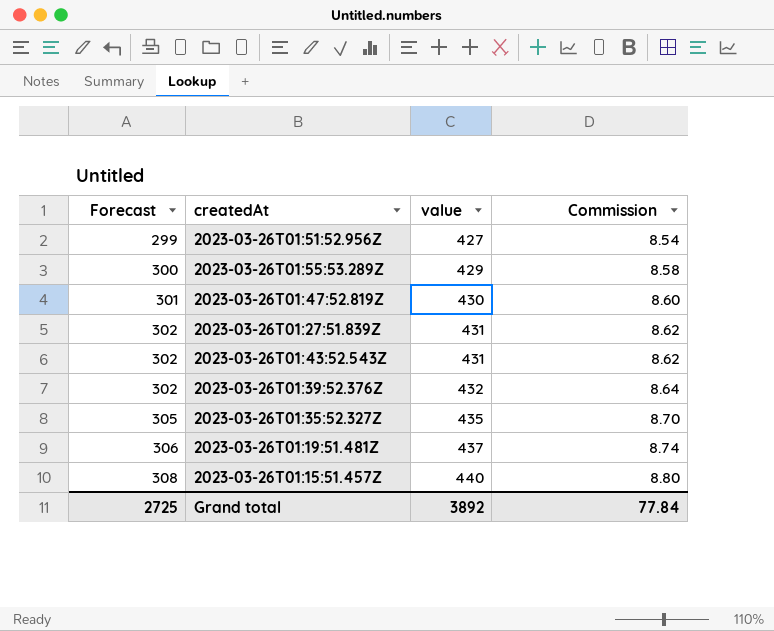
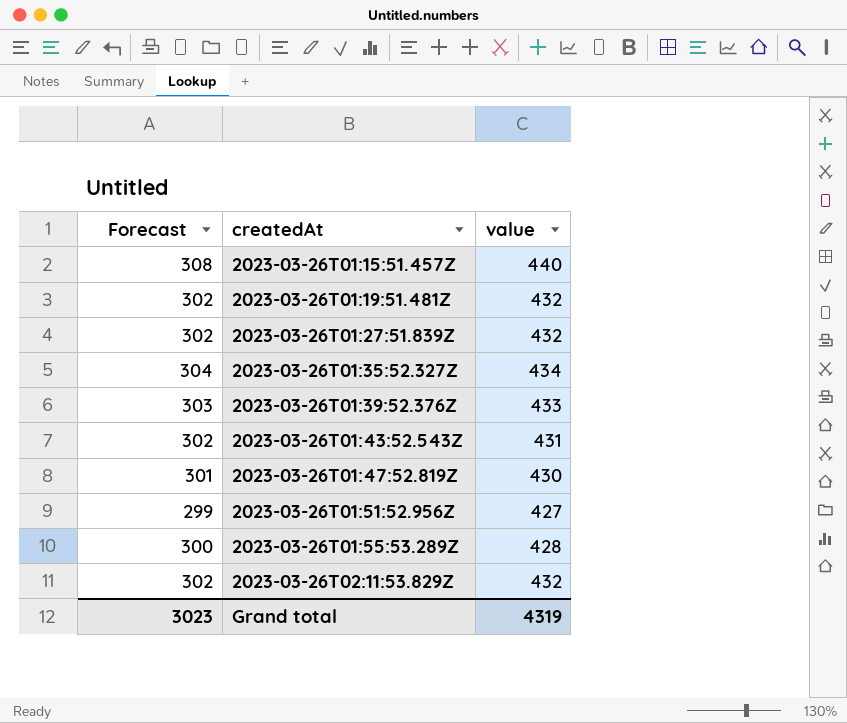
row order: Forecast ascending -> createdAt ascending
column Commission | formula: [value] * 0.02 -> none
2023-03-26T01:19:51.481Z | Forecast: 306 -> 302
2023-03-26T01:19:51.481Z | value: 437 -> 432
2023-03-26T01:27:51.839Z | value: 431 -> 432
2023-03-26T01:35:52.327Z | Forecast: 305 -> 304
2023-03-26T01:35:52.327Z | value: 435 -> 434
2023-03-26T01:39:52.376Z | Forecast: 302 -> 303
2023-03-26T01:39:52.376Z | value: 432 -> 433
2023-03-26T01:55:53.289Z | value: 429 -> 428
row 2023-03-26T02:11:53.829Z: none -> 302 | 432
Grand total | Forecast: 2725 -> 3023
Grand total | value: 3892 -> 4319

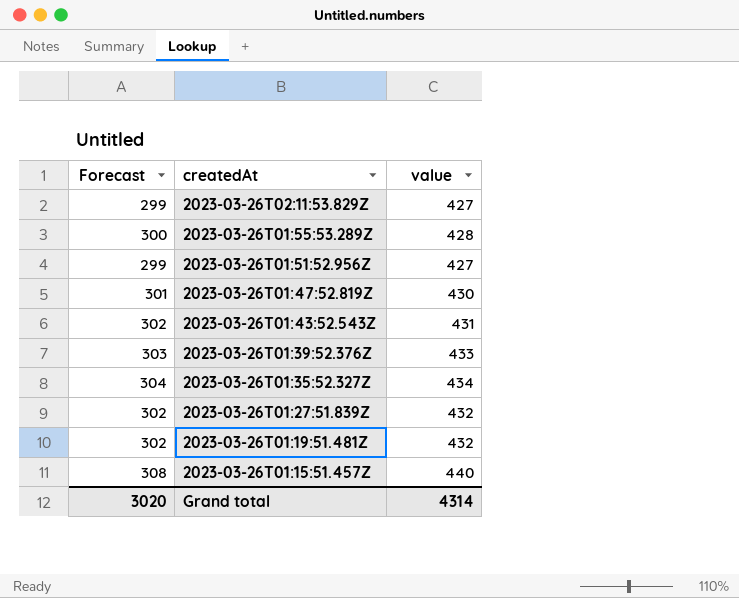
row order: createdAt ascending -> createdAt descending
2023-03-26T02:11:53.829Z | Forecast: 302 -> 299
2023-03-26T02:11:53.829Z | value: 432 -> 427
Grand total | Forecast: 3023 -> 3020
Grand total | value: 4319 -> 4314

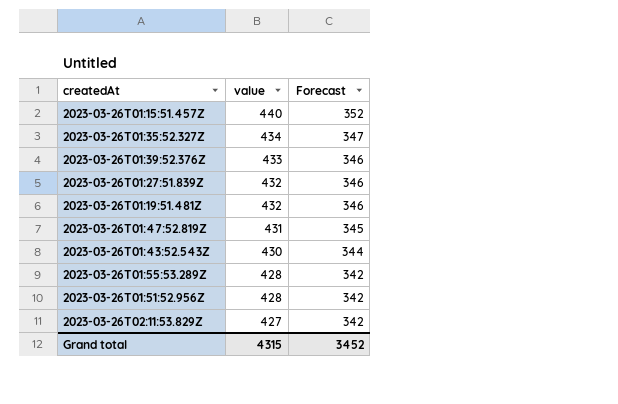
row order: createdAt descending -> value descending
column Forecast | formula: [value] * 0.7 -> [value] * 0.8
column Forecast | position: 1 -> 3
2023-03-26T01:47:52.819Z | value: 430 -> 431
2023-03-26T01:43:52.543Z | value: 431 -> 430
2023-03-26T01:51:52.956Z | value: 427 -> 428
Grand total | value: 4314 -> 4315
Grand total | Forecast: 3020 -> 3452

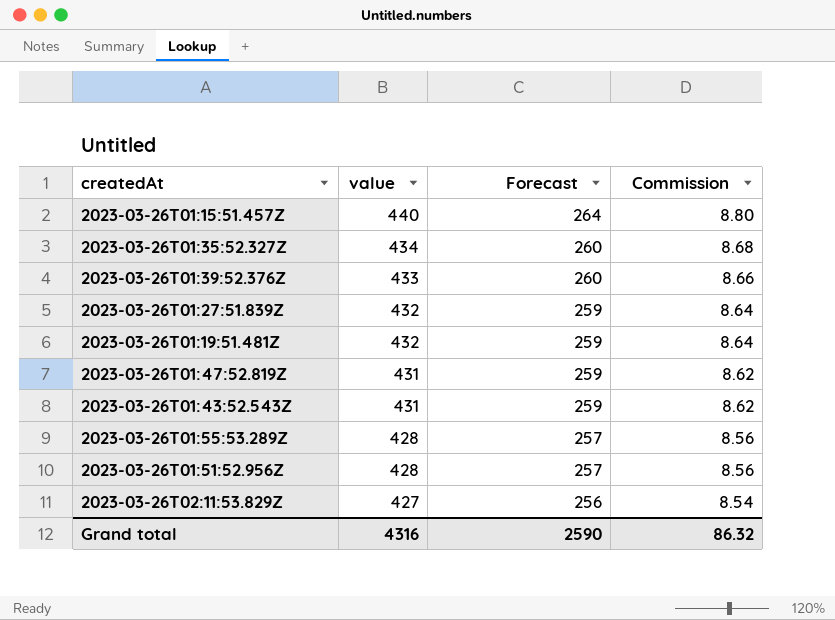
column Forecast | formula: [value] * 0.8 -> [value] * 0.6
column Commission | formula: none -> [value] * 0.02
2023-03-26T01:43:52.543Z | value: 430 -> 431
Grand total | value: 4315 -> 4316
Grand total | Forecast: 3452 -> 2590

